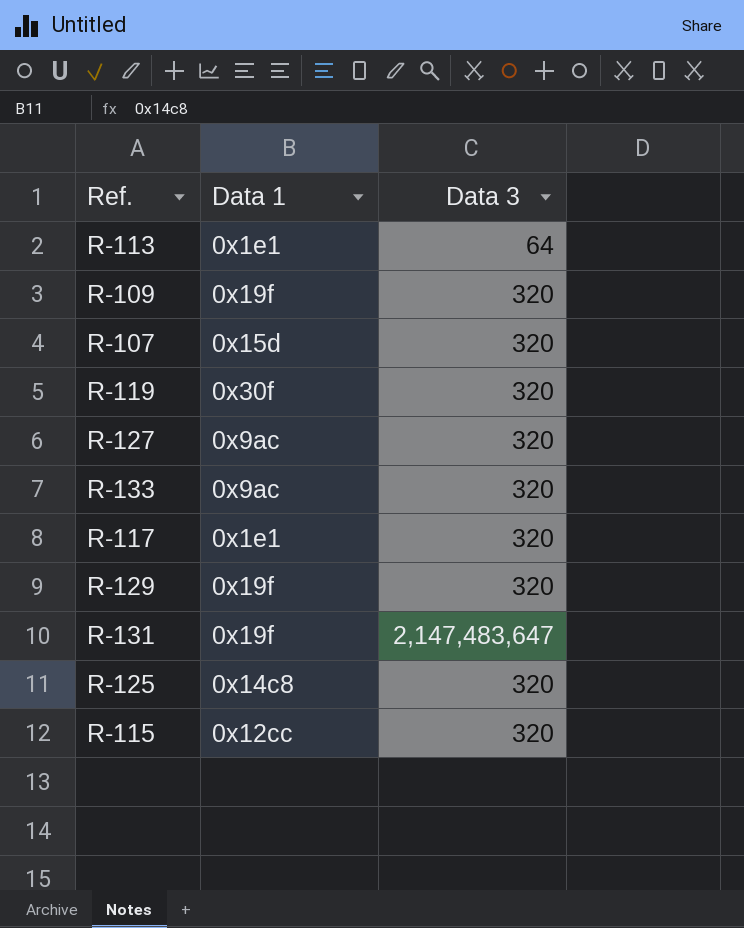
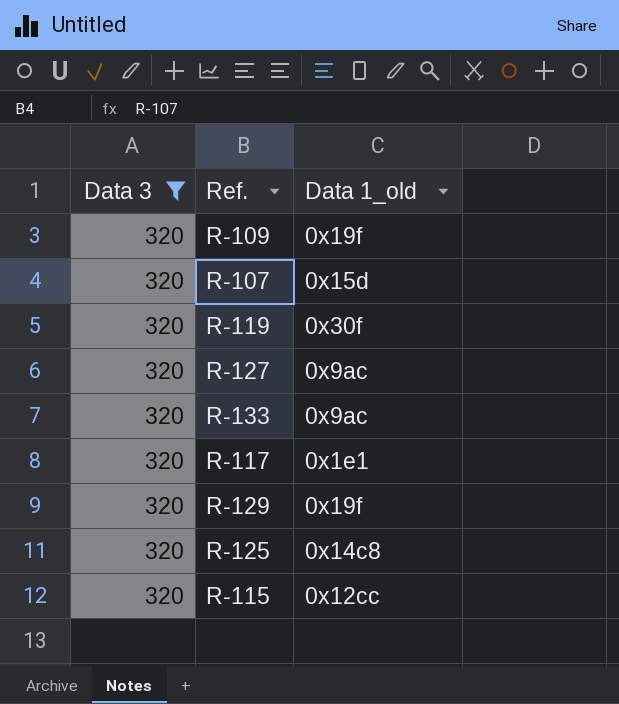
filter: none -> Data 3 = 320
column Data 3 | position: 3 -> 1
column name: Data 1 -> Data 1_old

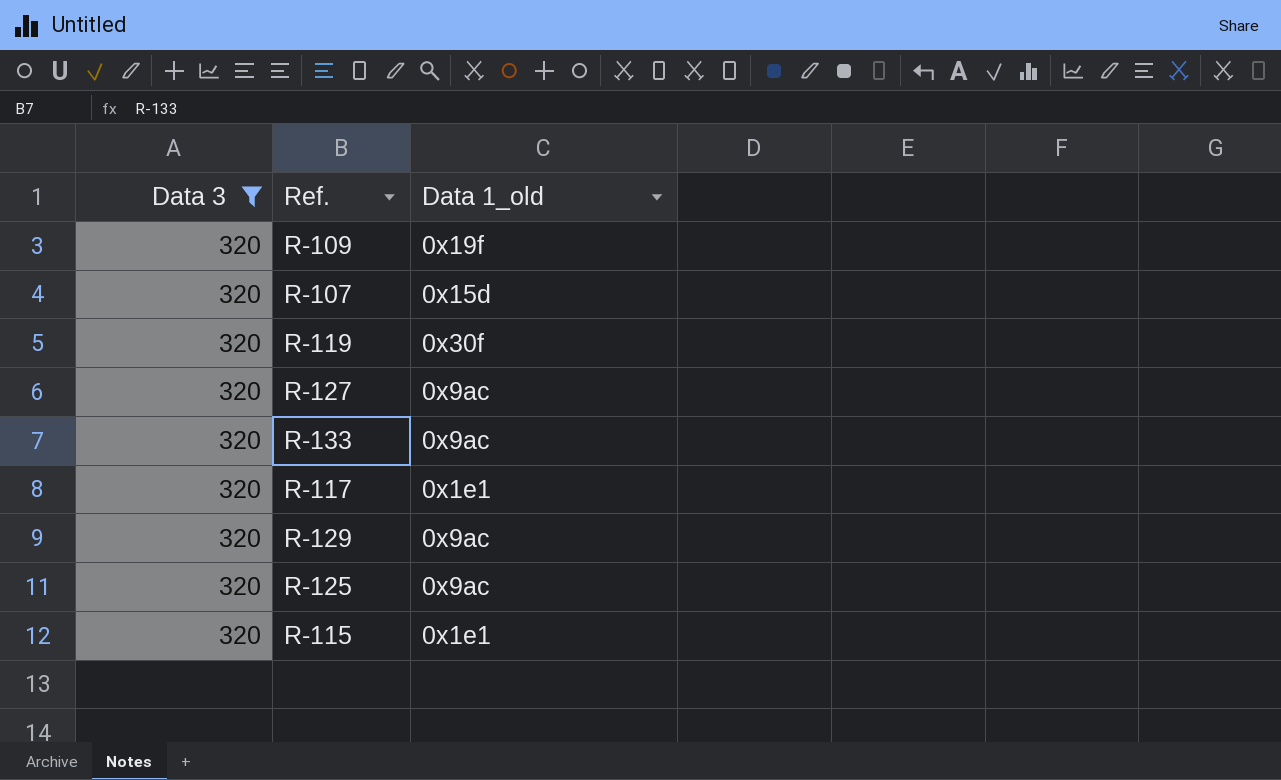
R-129 | Data 1_old: 0x19f -> 0x9ac
R-125 | Data 1_old: 0x14c8 -> 0x9ac
R-115 | Data 1_old: 0x12cc -> 0x1e1

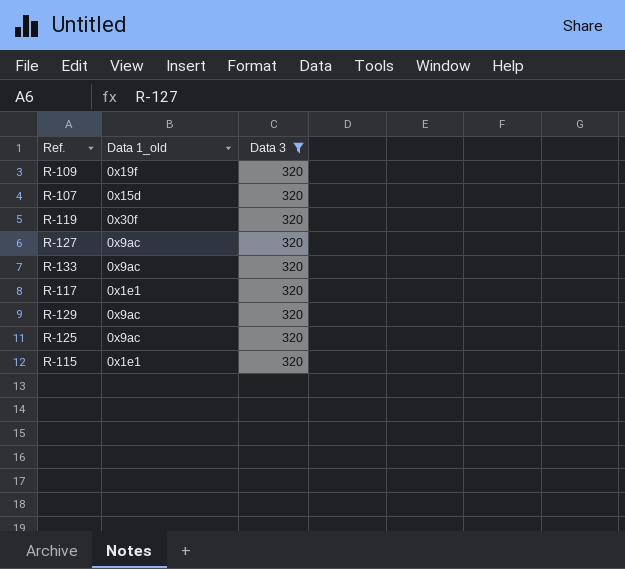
column Data 3 | position: 1 -> 3

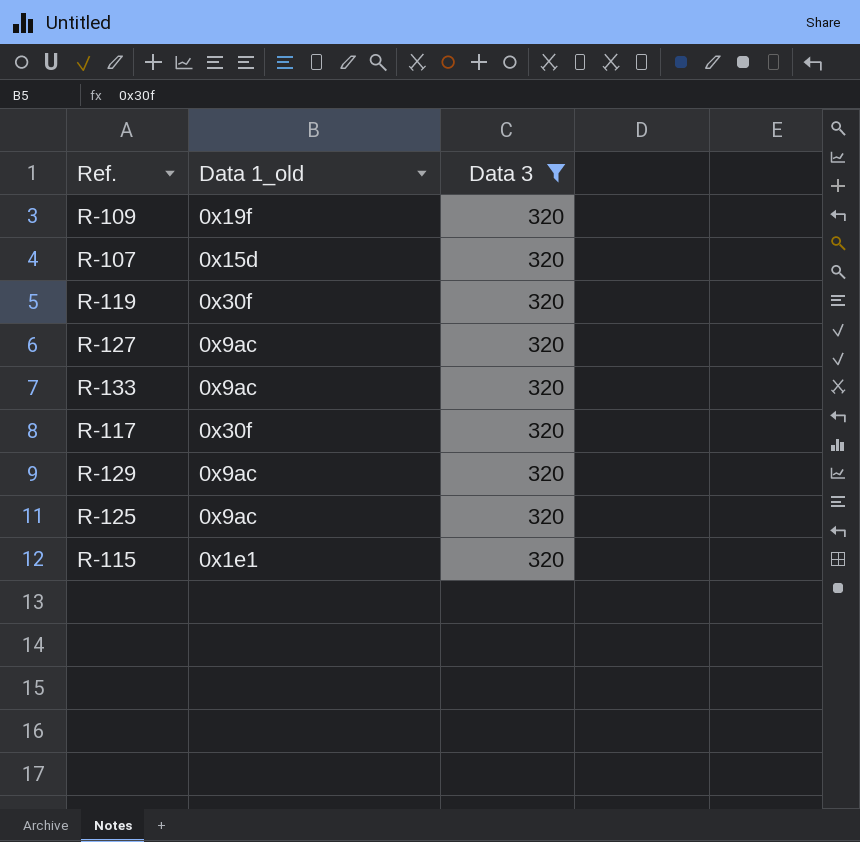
R-117 | Data 1_old: 0x1e1 -> 0x30f

